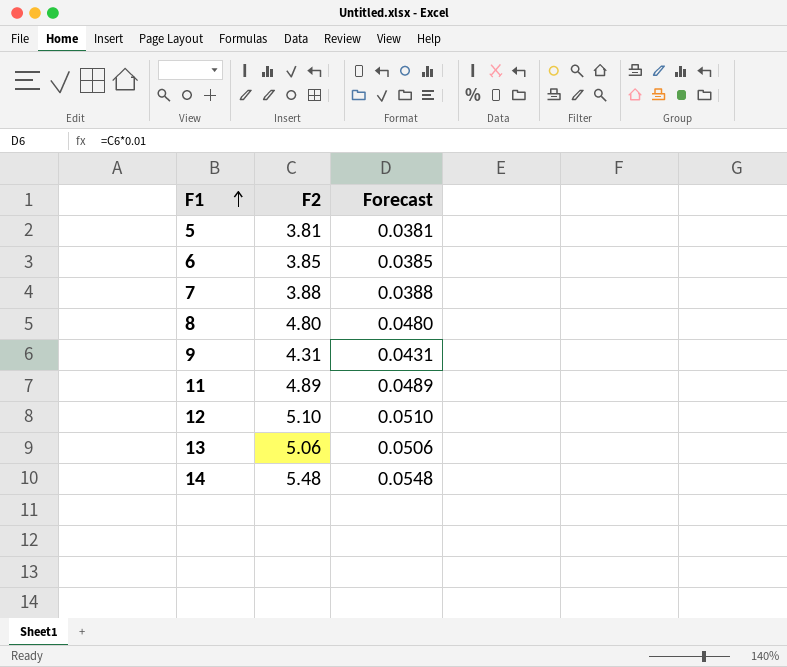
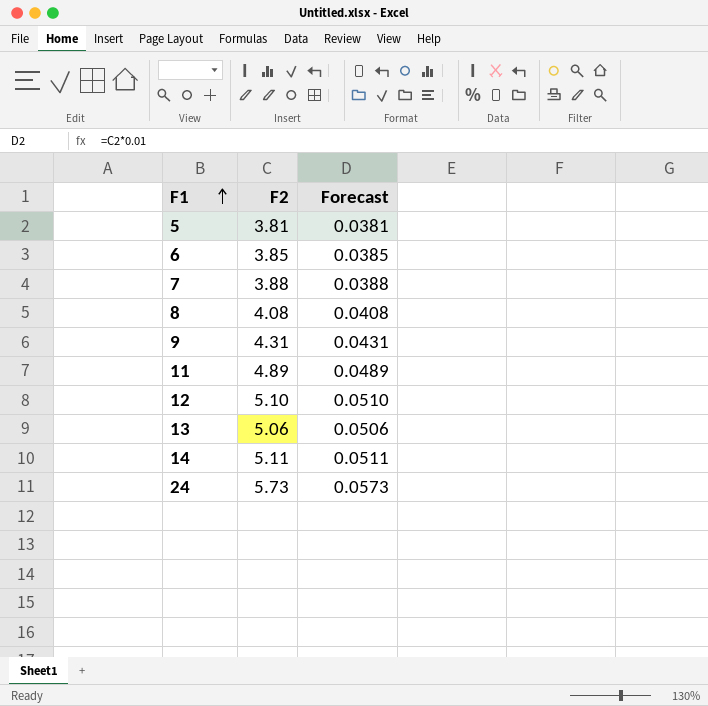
8 | F2: 4.80 -> 4.08
8 | Forecast: 0.0480 -> 0.0408
14 | F2: 5.48 -> 5.11
14 | Forecast: 0.0548 -> 0.0511
row 24: none -> 5.73 | 0.0573

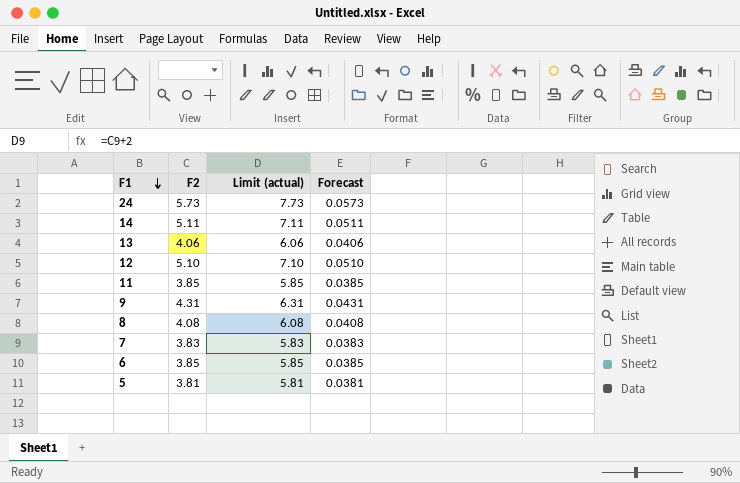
row order: F1 ascending -> F1 descending
column Limit (actual) | formula: none -> [F2] + 2
13 | F2: 5.06 -> 4.06
13 | Forecast: 0.0506 -> 0.0406
11 | F2: 4.89 -> 3.85
11 | Forecast: 0.0489 -> 0.0385
7 | F2: 3.88 -> 3.83
7 | Forecast: 0.0388 -> 0.0383

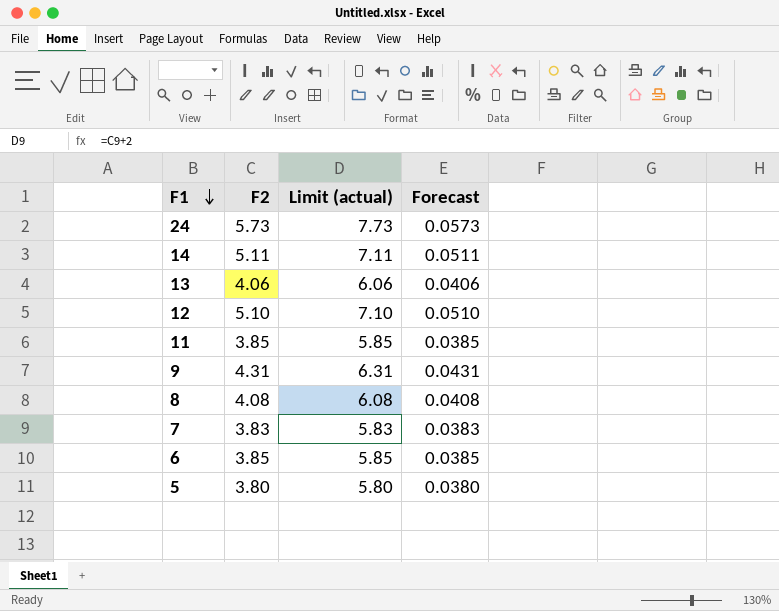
5 | F2: 3.81 -> 3.80
5 | Limit (actual): 5.81 -> 5.80
5 | Forecast: 0.0381 -> 0.0380

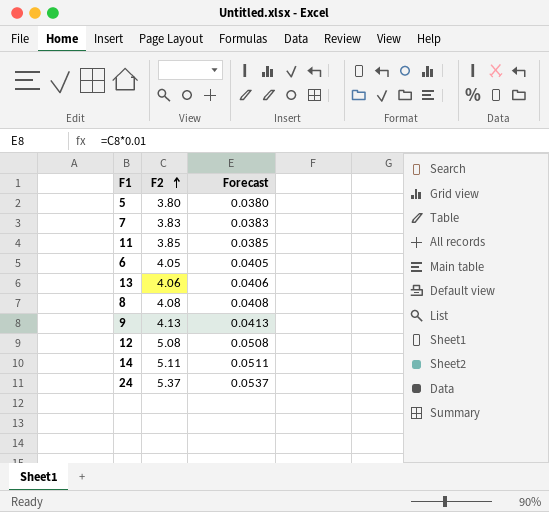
row order: F1 descending -> F2 ascending
column Limit (actual) | formula: [F2] + 2 -> none
6 | F2: 3.85 -> 4.05
6 | Forecast: 0.0385 -> 0.0405
9 | F2: 4.31 -> 4.13
9 | Forecast: 0.0431 -> 0.0413
12 | F2: 5.10 -> 5.08
12 | Forecast: 0.0510 -> 0.0508
24 | F2: 5.73 -> 5.37
24 | Forecast: 0.0573 -> 0.0537

